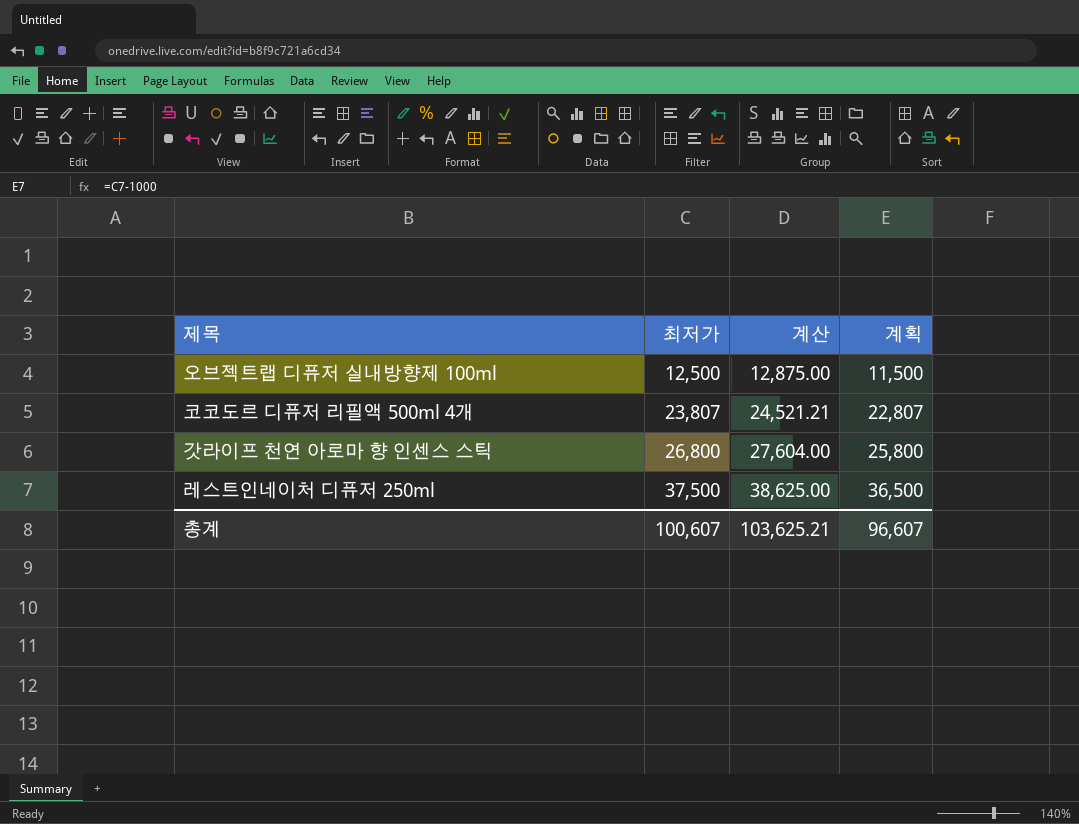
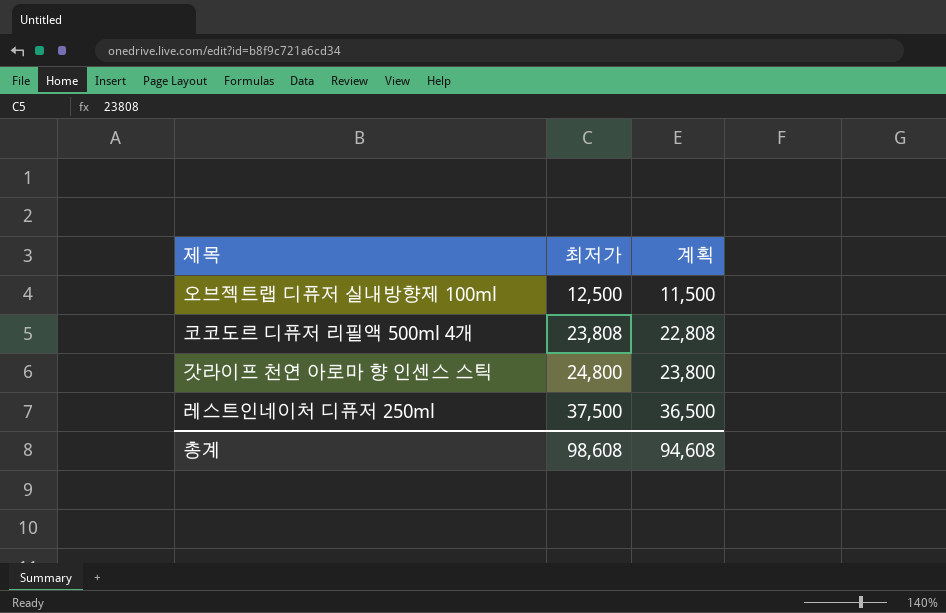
column 계산 | formula: [최저가] * 1.03 -> none
코코도르 디퓨저 리필액 500ml 4개 | 최저가: 23,807 -> 23,808
코코도르 디퓨저 리필액 500ml 4개 | 계획: 22,807 -> 22,808
갓라이프 천연 아로마 향 인센스 스틱 | 최저가: 26,800 -> 24,800
갓라이프 천연 아로마 향 인센스 스틱 | 계획: 25,800 -> 23,800
총계 | 최저가: 100,607 -> 98,608
총계 | 계획: 96,607 -> 94,608

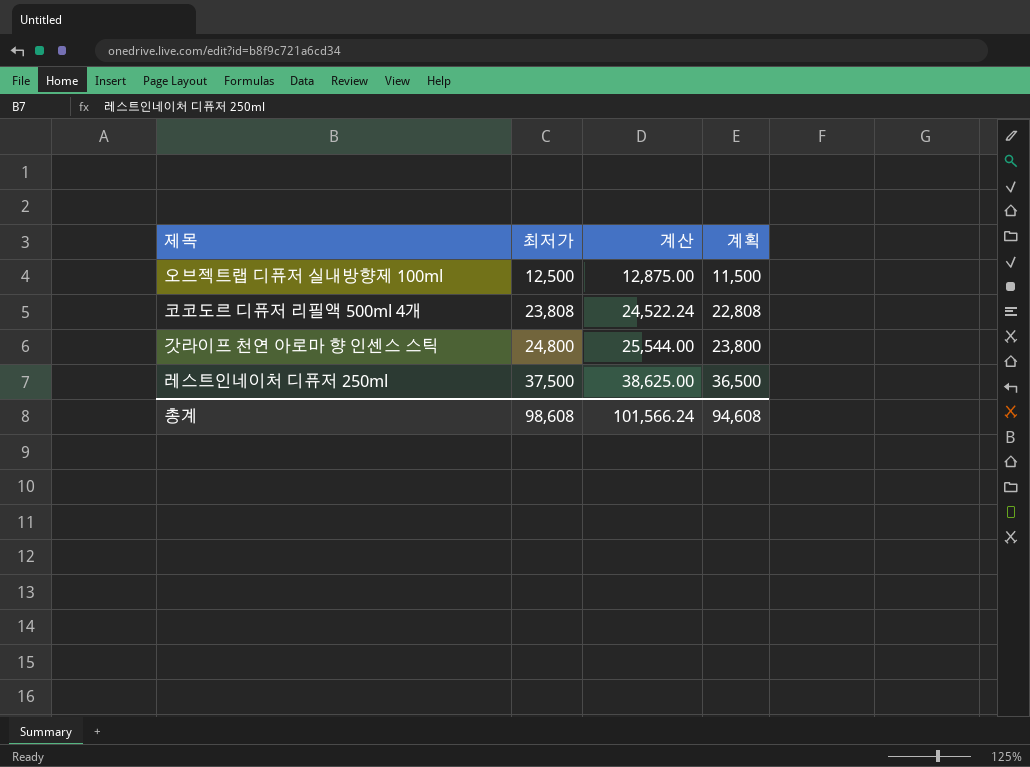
column 계산 | formula: none -> [최저가] * 1.03

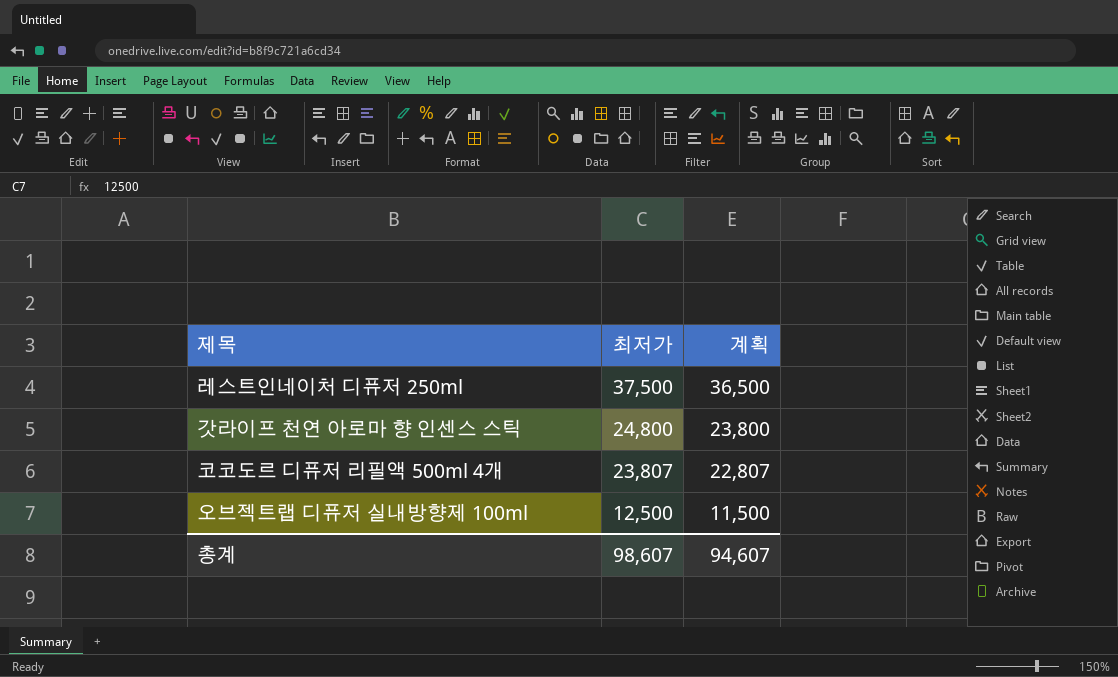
row order: 최저가 ascending -> 최저가 descending
column 계산 | formula: [최저가] * 1.03 -> none
코코도르 디퓨저 리필액 500ml 4개 | 최저가: 23,808 -> 23,807
코코도르 디퓨저 리필액 500ml 4개 | 계획: 22,808 -> 22,807
총계 | 최저가: 98,608 -> 98,607
총계 | 계획: 94,608 -> 94,607

